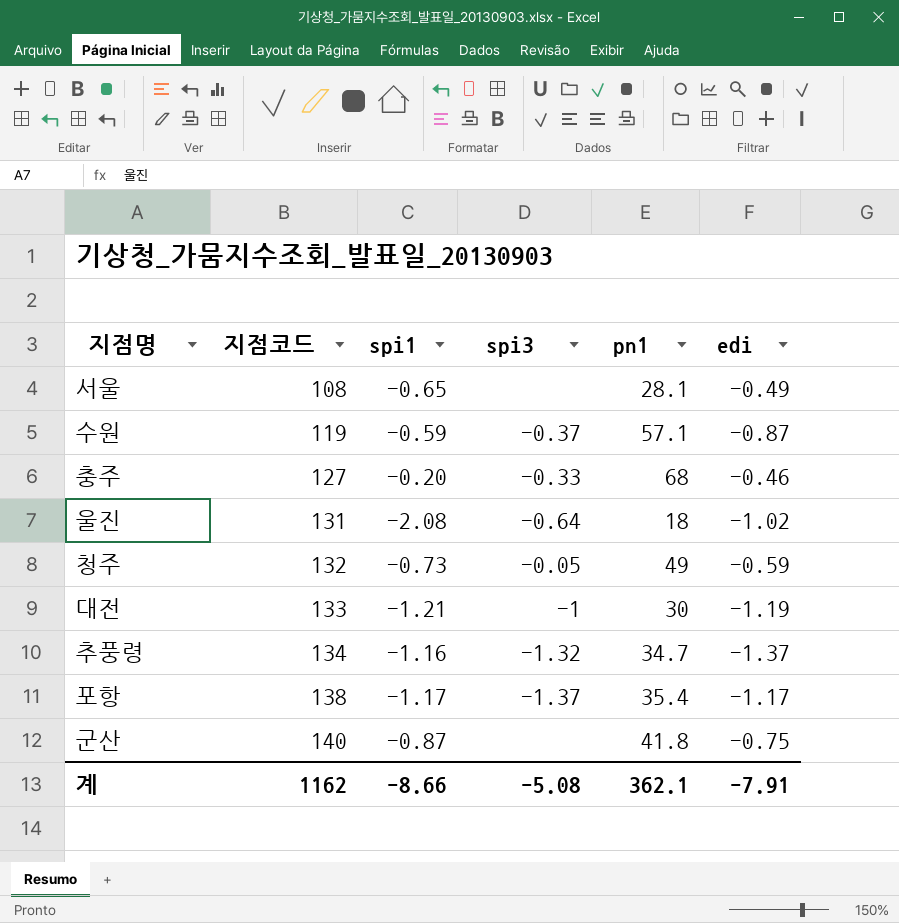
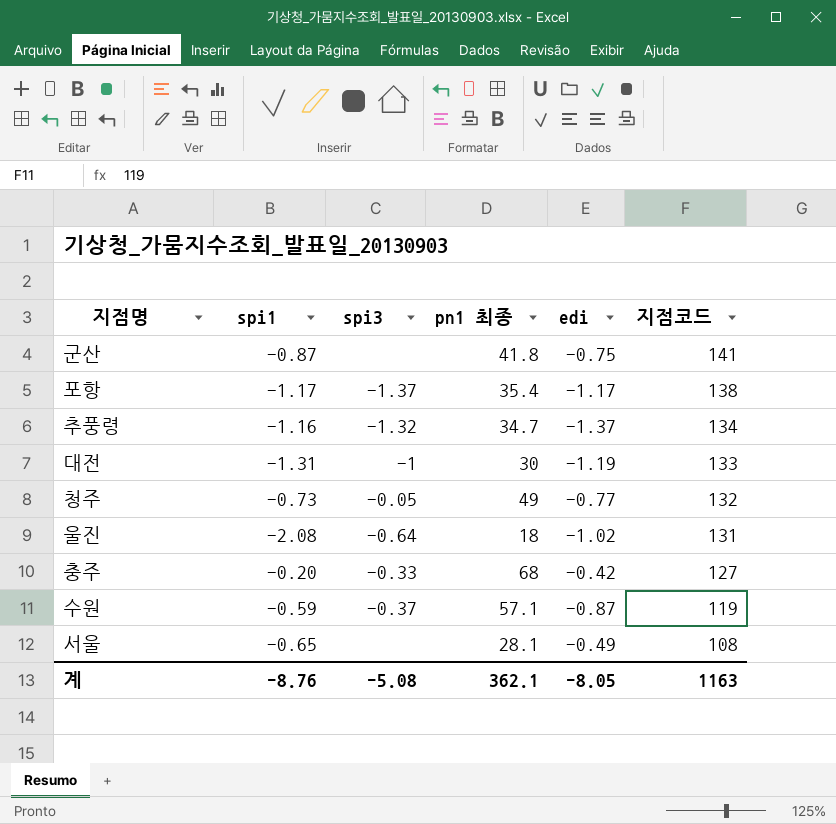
row order: 지점코드 ascending -> 지점코드 descending
column name: pn1 -> pn1 최종
column 지점코드 | position: 2 -> 6
군산 | 지점코드: 140 -> 141
대전 | spi1: -1.21 -> -1.31
청주 | edi: -0.59 -> -0.77
충주 | edi: -0.46 -> -0.42
계 | spi1: -8.66 -> -8.76
계 | edi: -7.91 -> -8.05
계 | 지점코드: 1162 -> 1163

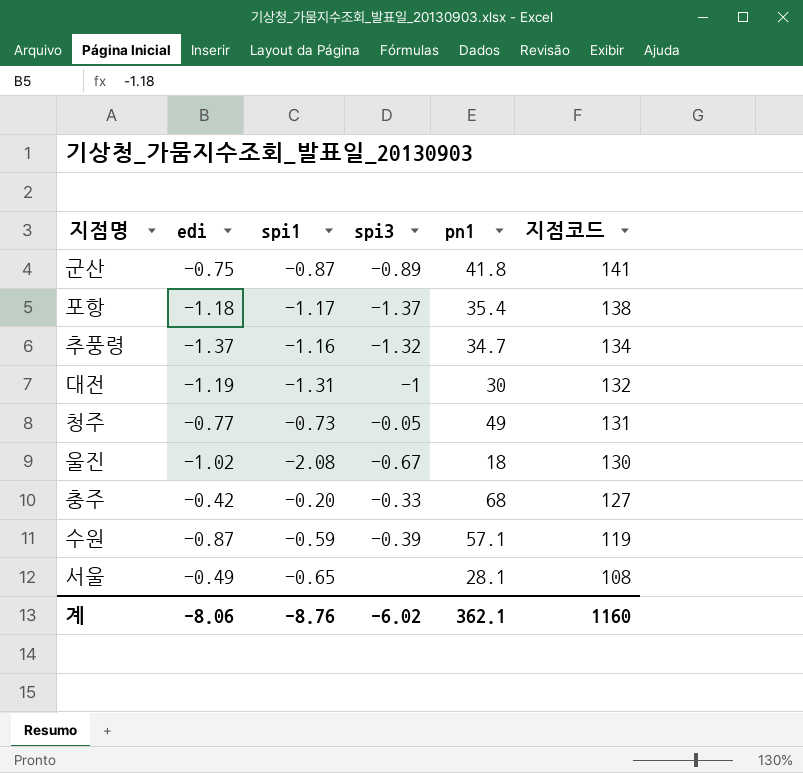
column edi | position: 5 -> 2
column name: pn1 최종 -> pn1
군산 | spi3: none -> -0.89
포항 | edi: -1.17 -> -1.18
대전 | 지점코드: 133 -> 132
청주 | 지점코드: 132 -> 131
울진 | spi3: -0.64 -> -0.67
울진 | 지점코드: 131 -> 130
수원 | spi3: -0.37 -> -0.39
계 | edi: -8.05 -> -8.06
계 | spi3: -5.08 -> -6.02
계 | 지점코드: 1163 -> 1160

